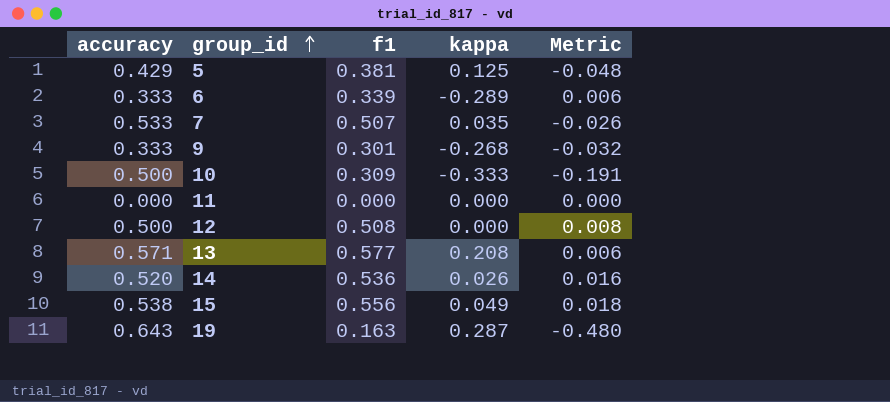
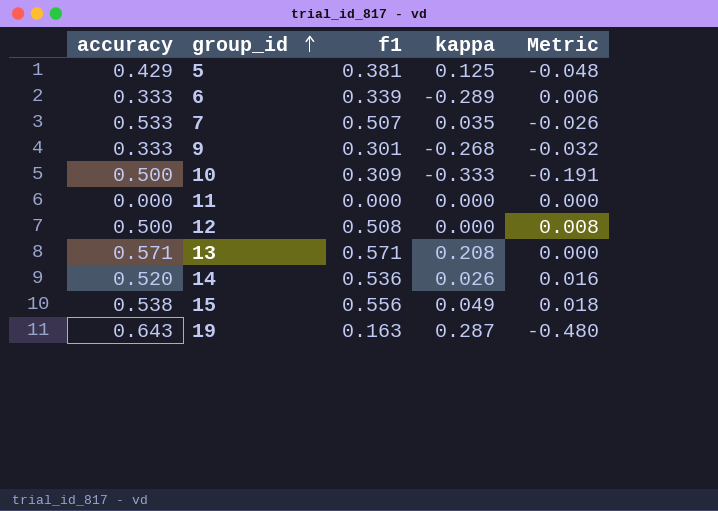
13 | f1: 0.577 -> 0.571
13 | Metric: 0.006 -> 0.000

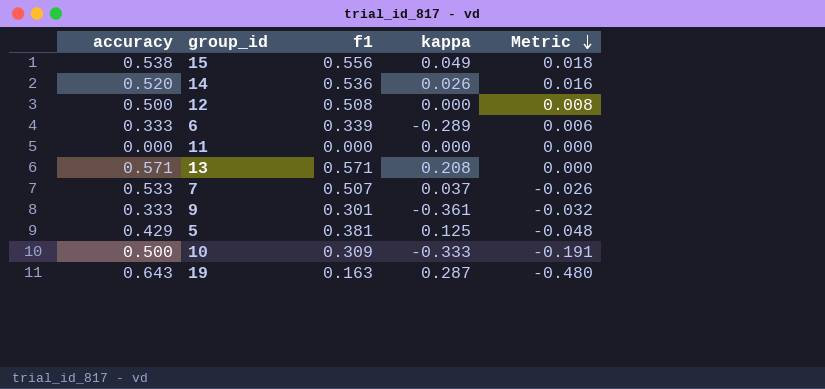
row order: group_id ascending -> Metric descending
7 | kappa: 0.035 -> 0.037
9 | kappa: -0.268 -> -0.361

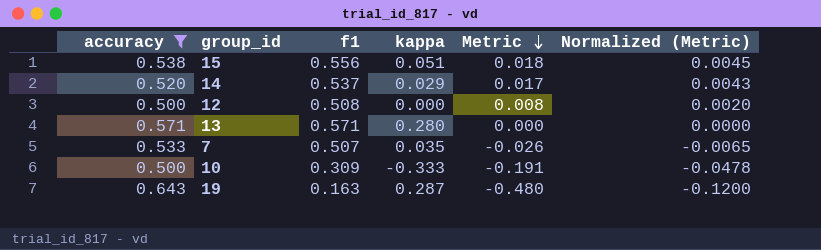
filter: none -> accuracy >= 0.500
column Normalized (Metric) | formula: none -> [Metric] * 0.25
15 | kappa: 0.049 -> 0.051
14 | f1: 0.536 -> 0.537
14 | kappa: 0.026 -> 0.029
14 | Metric: 0.016 -> 0.017
13 | kappa: 0.208 -> 0.280
7 | kappa: 0.037 -> 0.035

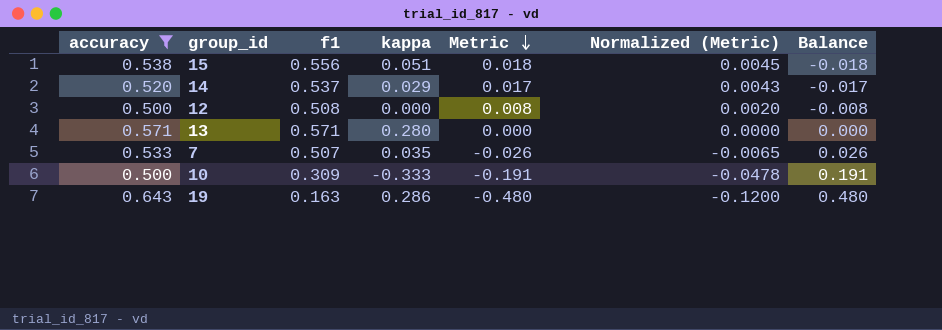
column Balance | formula: none -> [accuracy] - [f1]
19 | kappa: 0.287 -> 0.286

